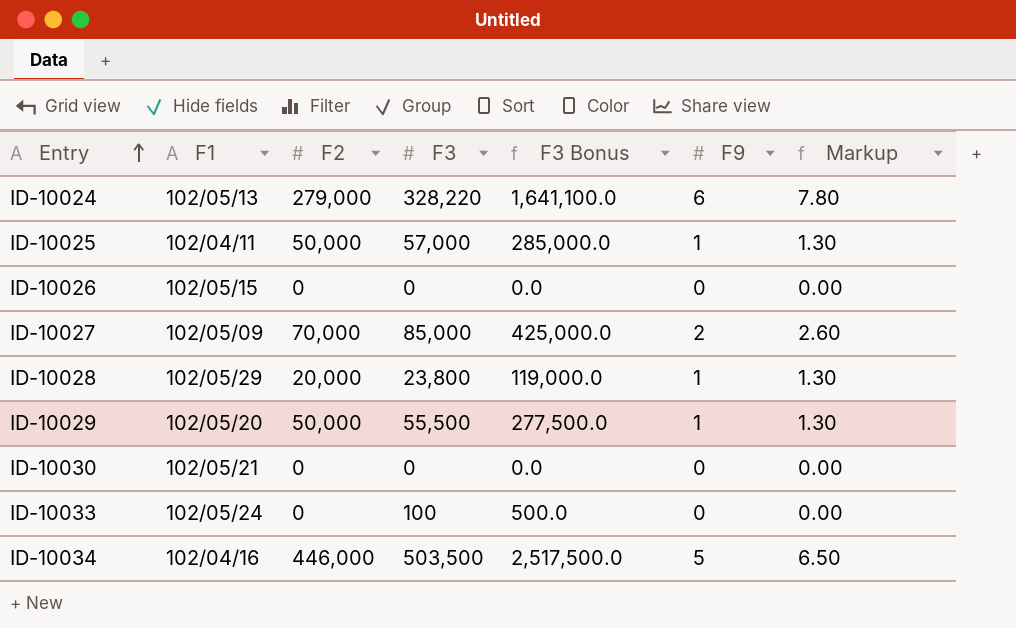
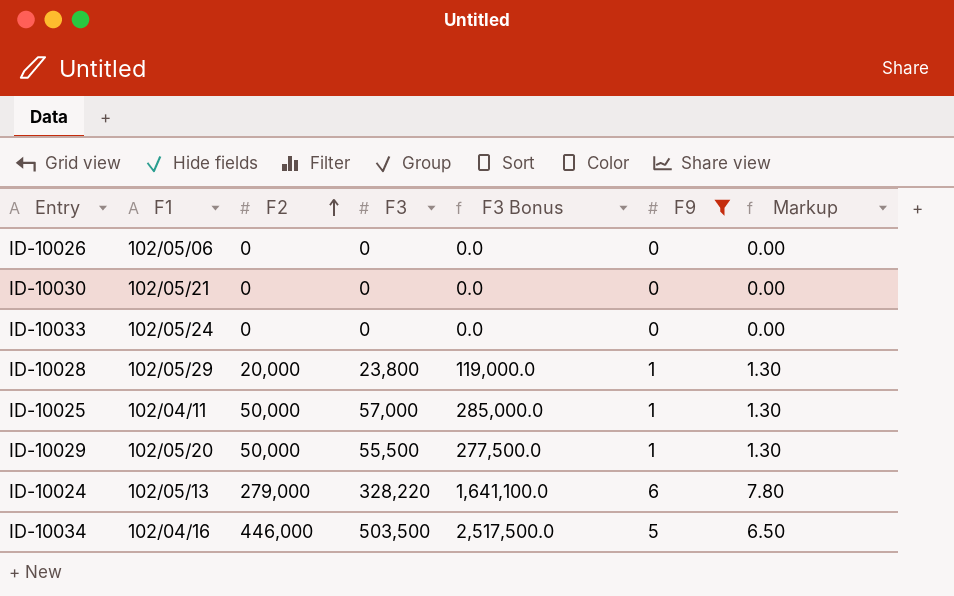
filter: none -> F9 != 2
row order: Entry ascending -> F2 ascending
ID-10026 | F1: 102/05/15 -> 102/05/06
ID-10033 | F3: 100 -> 0
ID-10033 | F3 Bonus: 500.0 -> 0.0

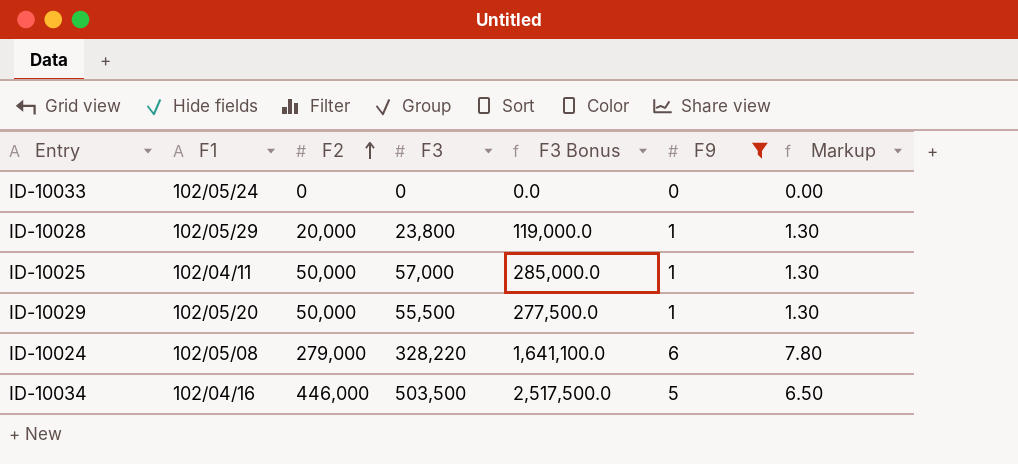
row ID-10026: 102/05/06 | 0 | 0 | 0.0 | 0 | 0.00 -> none
row ID-10030: 102/05/21 | 0 | 0 | 0.0 | 0 | 0.00 -> none
ID-10024 | F1: 102/05/13 -> 102/05/08

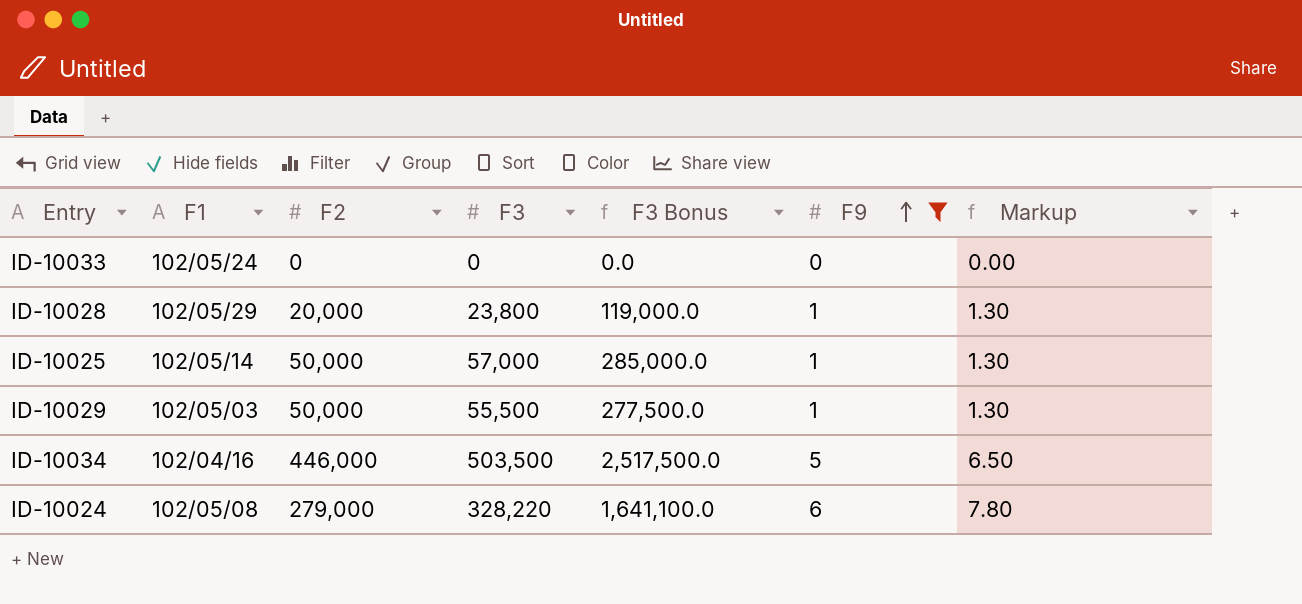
row order: F2 ascending -> F9 ascending
ID-10025 | F1: 102/04/11 -> 102/05/14
ID-10029 | F1: 102/05/20 -> 102/05/03

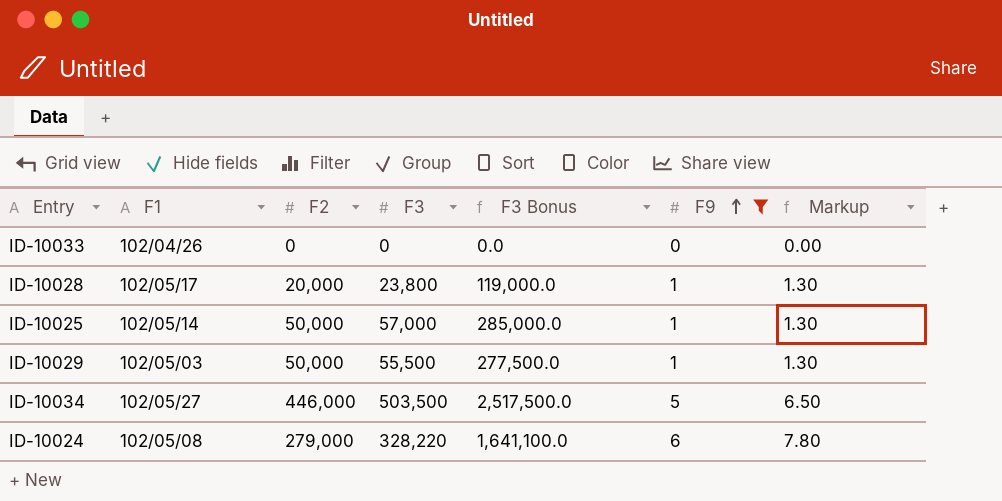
ID-10033 | F1: 102/05/24 -> 102/04/26
ID-10028 | F1: 102/05/29 -> 102/05/17
ID-10034 | F1: 102/04/16 -> 102/05/27

